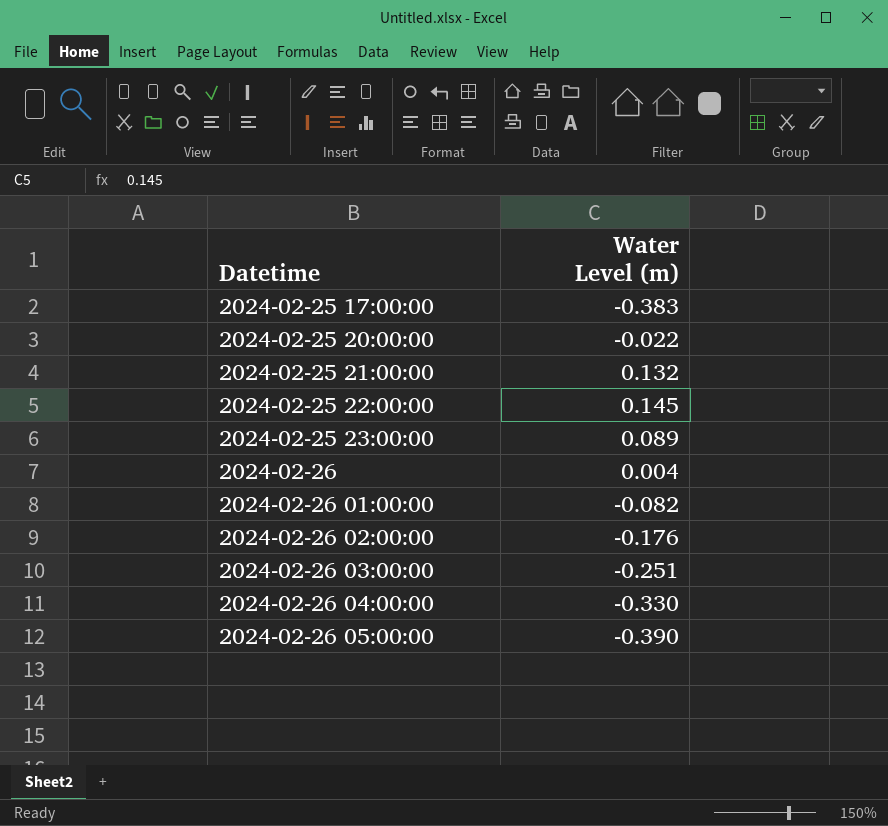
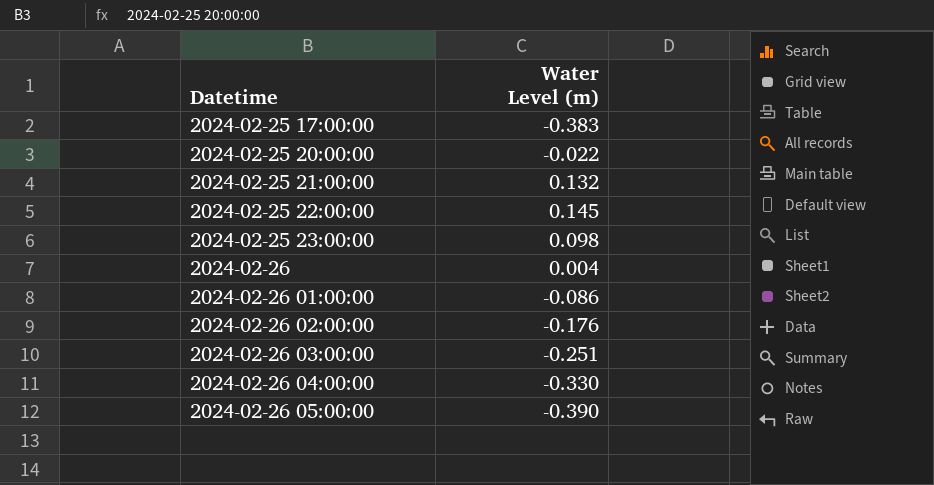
2024-02-25 23:00:00 | Water Level (m): 0.089 -> 0.098
2024-02-26 01:00:00 | Water Level (m): -0.082 -> -0.086

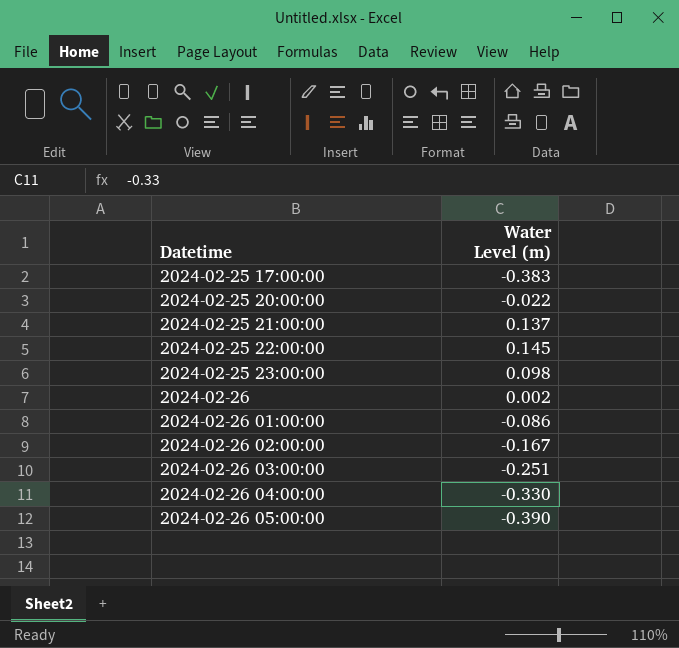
2024-02-25 21:00:00 | Water Level (m): 0.132 -> 0.137
2024-02-26 | Water Level (m): 0.004 -> 0.002
2024-02-26 02:00:00 | Water Level (m): -0.176 -> -0.167

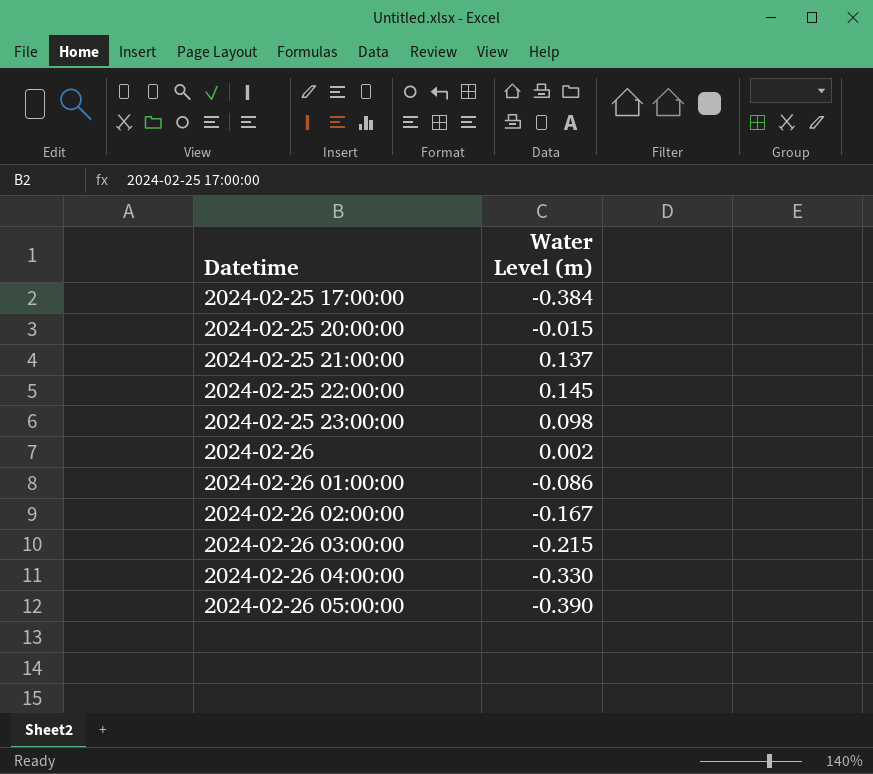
2024-02-25 17:00:00 | Water Level (m): -0.383 -> -0.384
2024-02-25 20:00:00 | Water Level (m): -0.022 -> -0.015
2024-02-26 03:00:00 | Water Level (m): -0.251 -> -0.215

